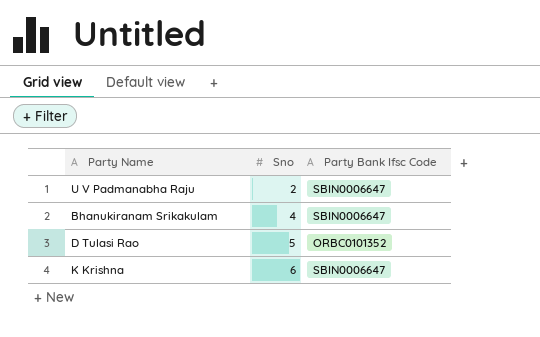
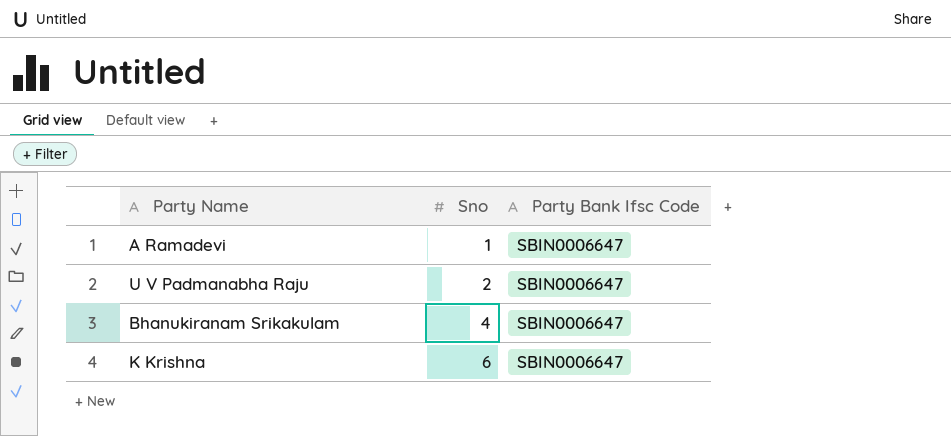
row D Tulasi Rao: 5 | ORBC0101352 -> none
row A Ramadevi: none -> 1 | SBIN0006647

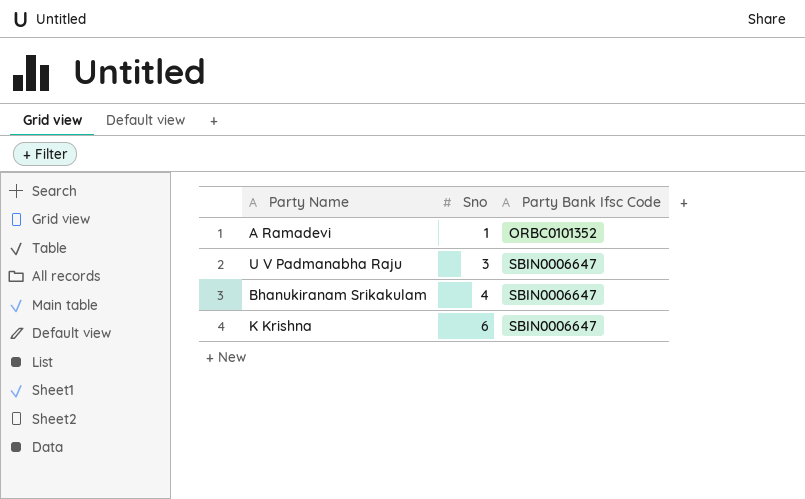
A Ramadevi | Party Bank Ifsc Code: SBIN0006647 -> ORBC0101352
U V Padmanabha Raju | Sno: 2 -> 3

